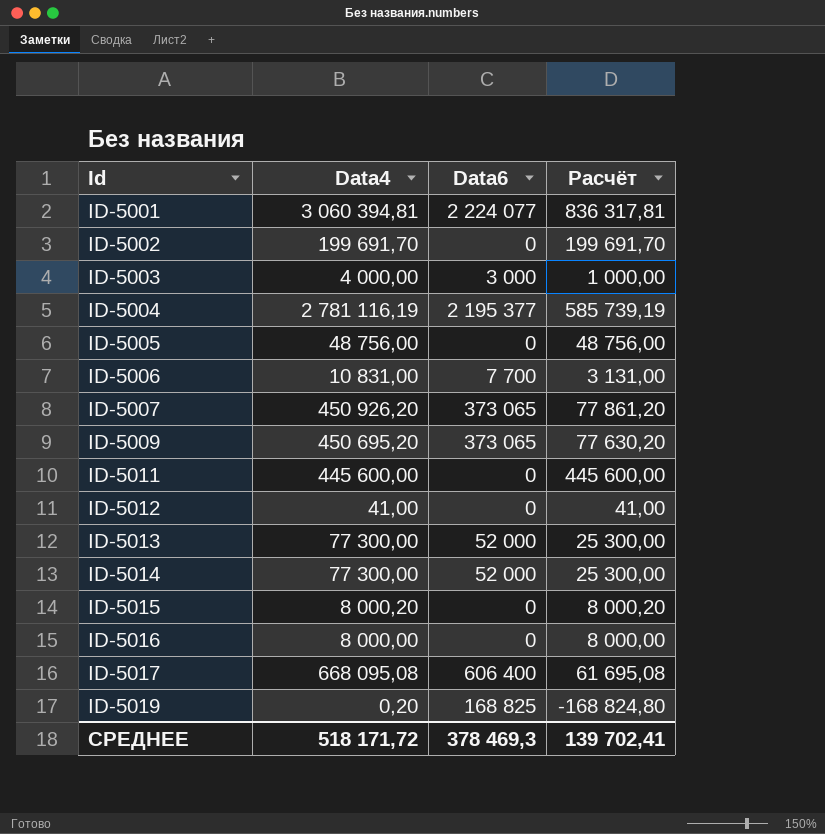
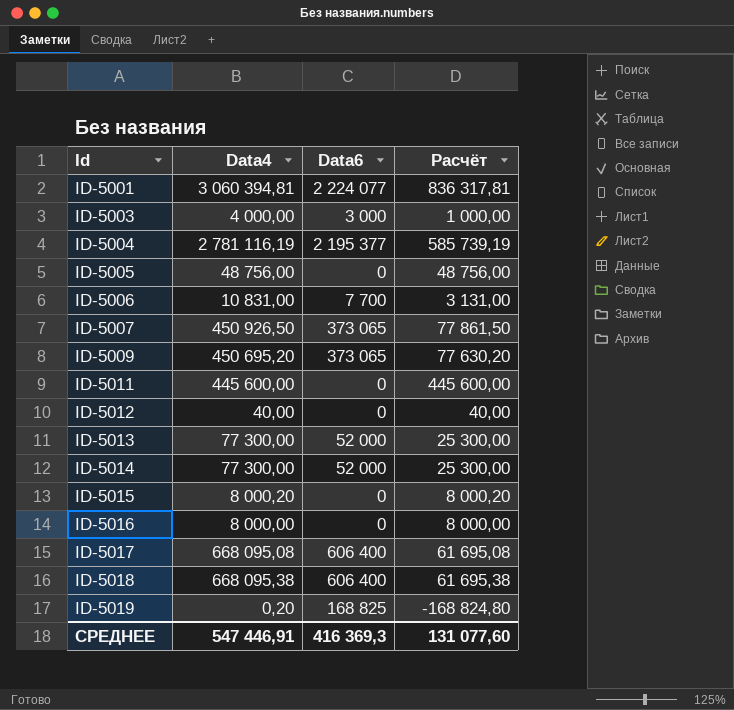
row ID-5002: 199 691,70 | 0 | 199 691,70 -> none
ID-5007 | Data4: 450 926,20 -> 450 926,50
ID-5007 | Расчёт: 77 861,20 -> 77 861,50
ID-5012 | Data4: 41,00 -> 40,00
ID-5012 | Расчёт: 41,00 -> 40,00
row ID-5018: none -> 668 095,38 | 606 400 | 61 695,38
СРЕДНЕЕ | Data4: 518 171,72 -> 547 446,91
СРЕДНЕЕ | Data6: 378 469,3 -> 416 369,3
СРЕДНЕЕ | Расчёт: 139 702,41 -> 131 077,60

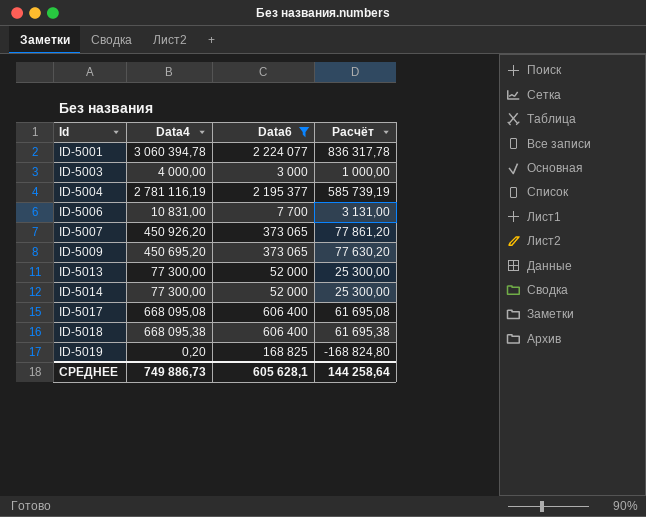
filter: none -> Data6 != 0
ID-5001 | Data4: 3 060 394,81 -> 3 060 394,78
ID-5001 | Расчёт: 836 317,81 -> 836 317,78
ID-5007 | Data4: 450 926,50 -> 450 926,20
ID-5007 | Расчёт: 77 861,50 -> 77 861,20
СРЕДНЕЕ | Data4: 547 446,91 -> 749 886,73
СРЕДНЕЕ | Data6: 416 369,3 -> 605 628,1
СРЕДНЕЕ | Расчёт: 131 077,60 -> 144 258,64

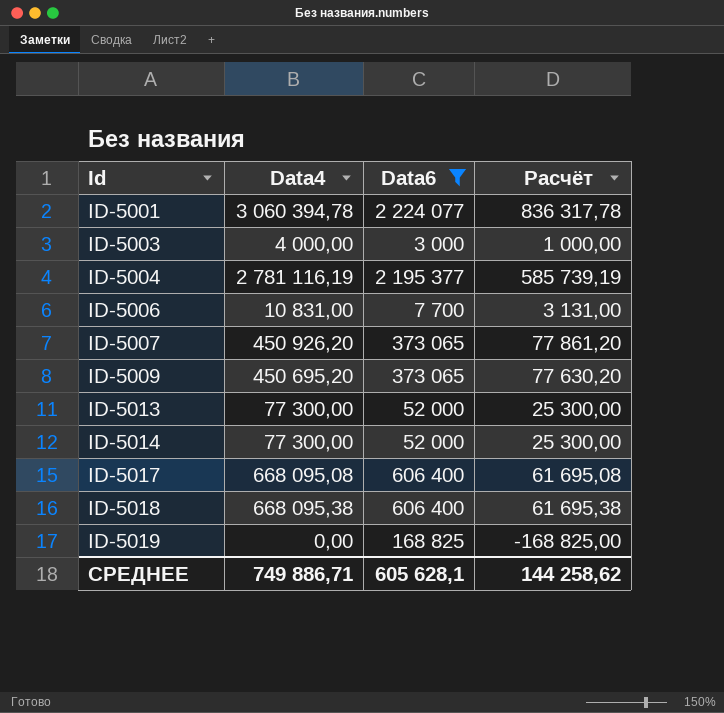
ID-5019 | Data4: 0,20 -> 0,00
ID-5019 | Расчёт: -168 824,80 -> -168 825,00
СРЕДНЕЕ | Data4: 749 886,73 -> 749 886,71
СРЕДНЕЕ | Расчёт: 144 258,64 -> 144 258,62

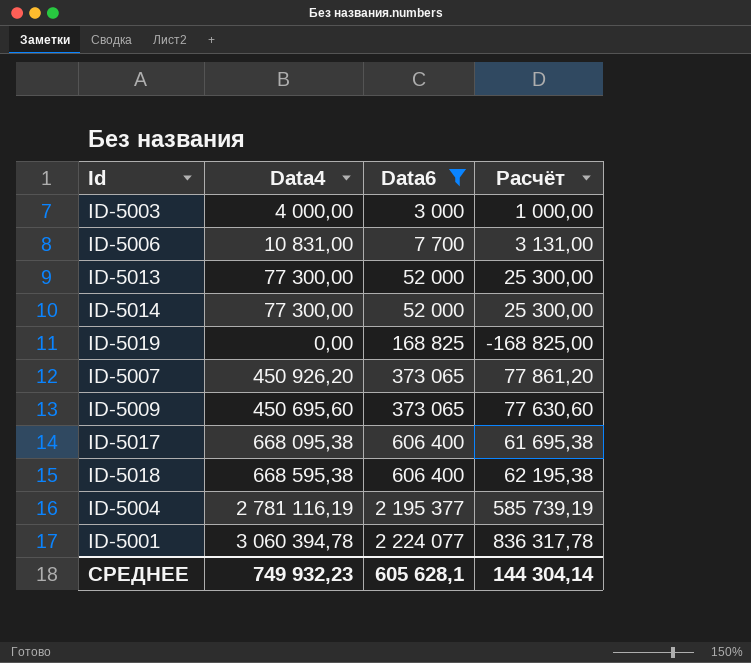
row order: Id ascending -> Data6 ascending
ID-5009 | Data4: 450 695,20 -> 450 695,60
ID-5009 | Расчёт: 77 630,20 -> 77 630,60
ID-5017 | Data4: 668 095,08 -> 668 095,38
ID-5017 | Расчёт: 61 695,08 -> 61 695,38
ID-5018 | Data4: 668 095,38 -> 668 595,38
ID-5018 | Расчёт: 61 695,38 -> 62 195,38
СРЕДНЕЕ | Data4: 749 886,71 -> 749 932,23
СРЕДНЕЕ | Расчёт: 144 258,62 -> 144 304,14

